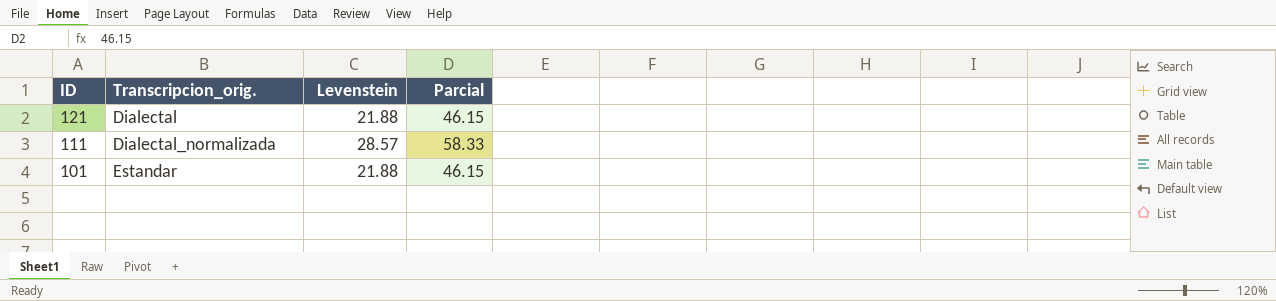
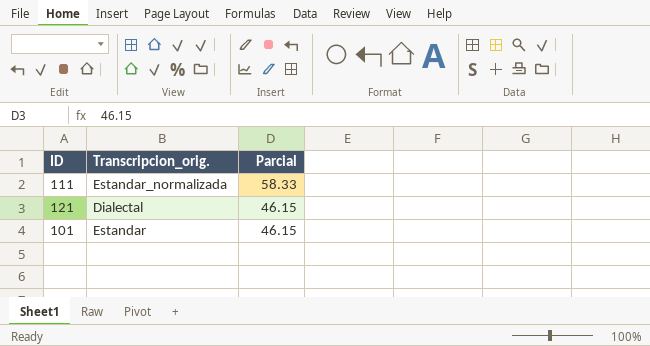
row order: ID descending -> Parcial descending
column Levenstein | position: 3 -> none
111 | Transcripcion_orig.: Dialectal_normalizada -> Estandar_normalizada

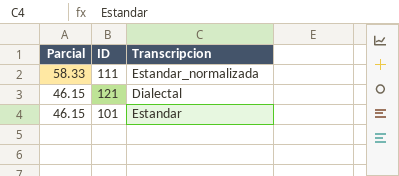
column Parcial | position: 3 -> 1
column name: Transcripcion_orig. -> Transcripcion

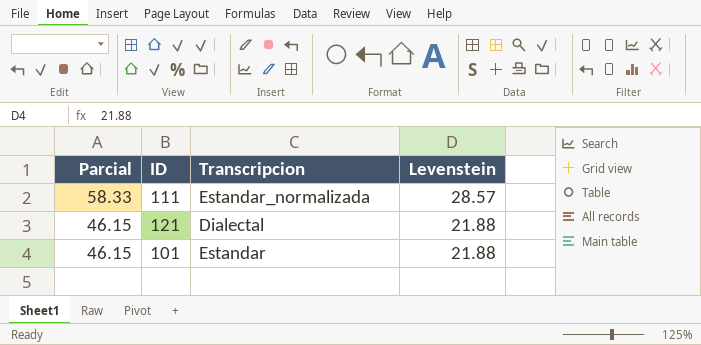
column Levenstein | position: none -> 4

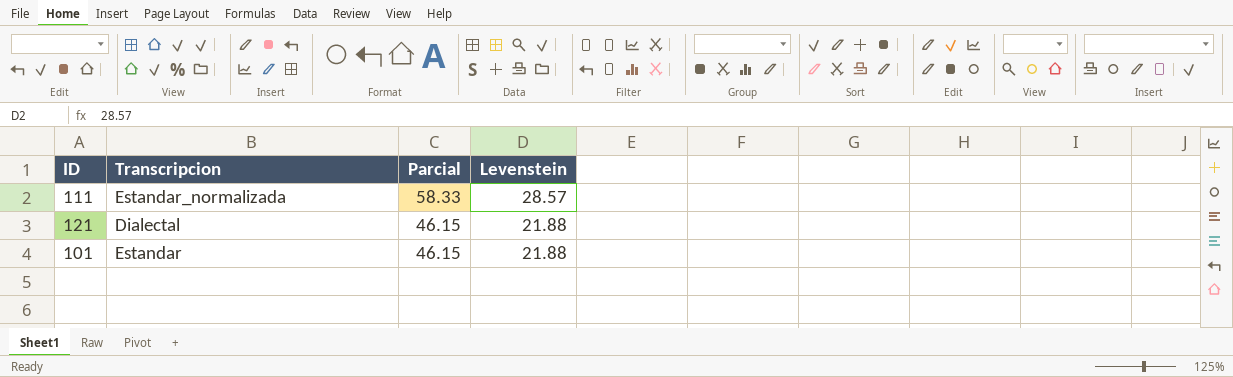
column Parcial | position: 1 -> 3

